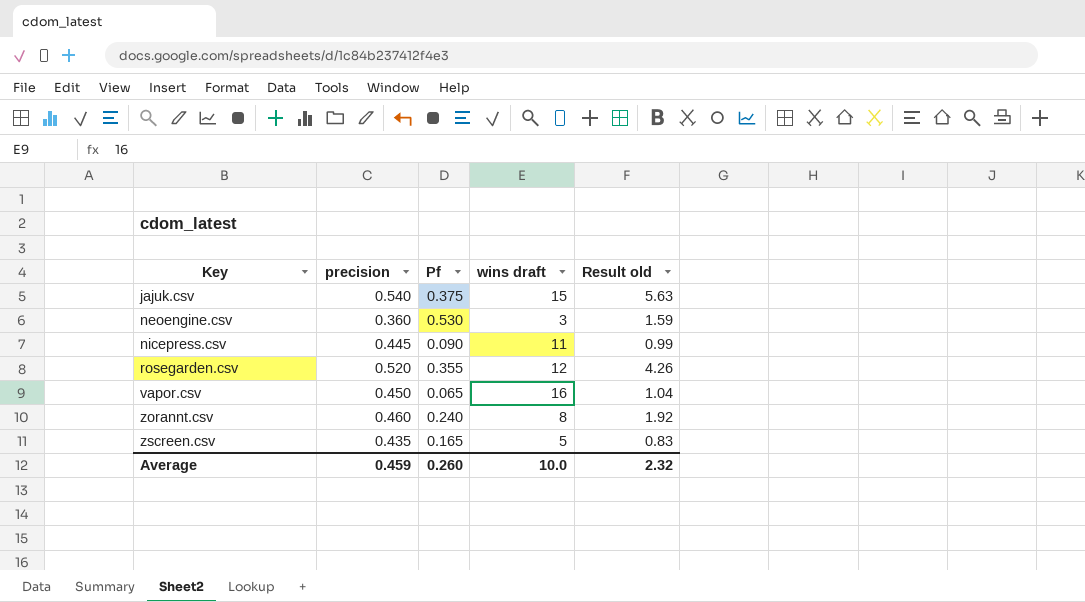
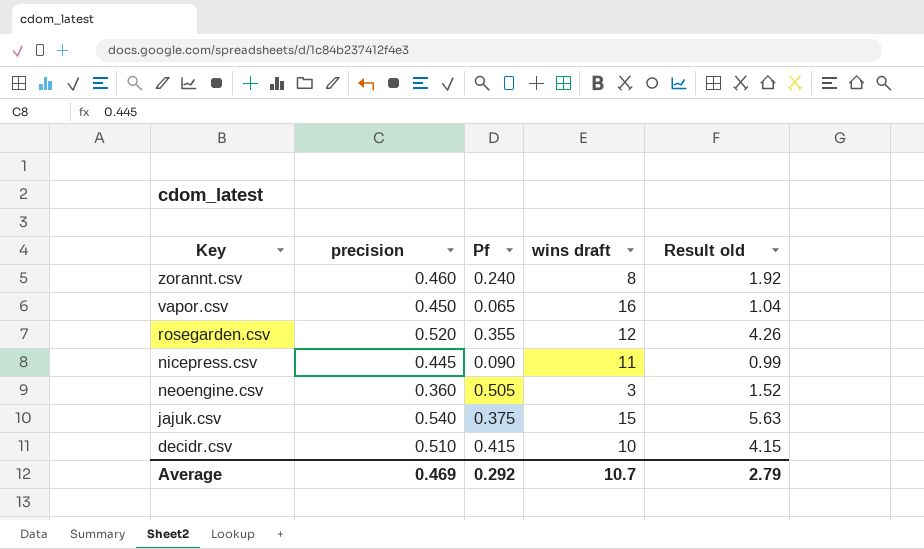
row order: Key ascending -> Key descending
row zscreen.csv: 0.435 | 0.165 | 5 | 0.83 -> none
neoengine.csv | Pf: 0.530 -> 0.505
neoengine.csv | Result old: 1.59 -> 1.52
row decidr.csv: none -> 0.510 | 0.415 | 10 | 4.15
Average | precision: 0.459 -> 0.469
Average | Pf: 0.260 -> 0.292
Average | wins draft: 10.0 -> 10.7
Average | Result old: 2.32 -> 2.79

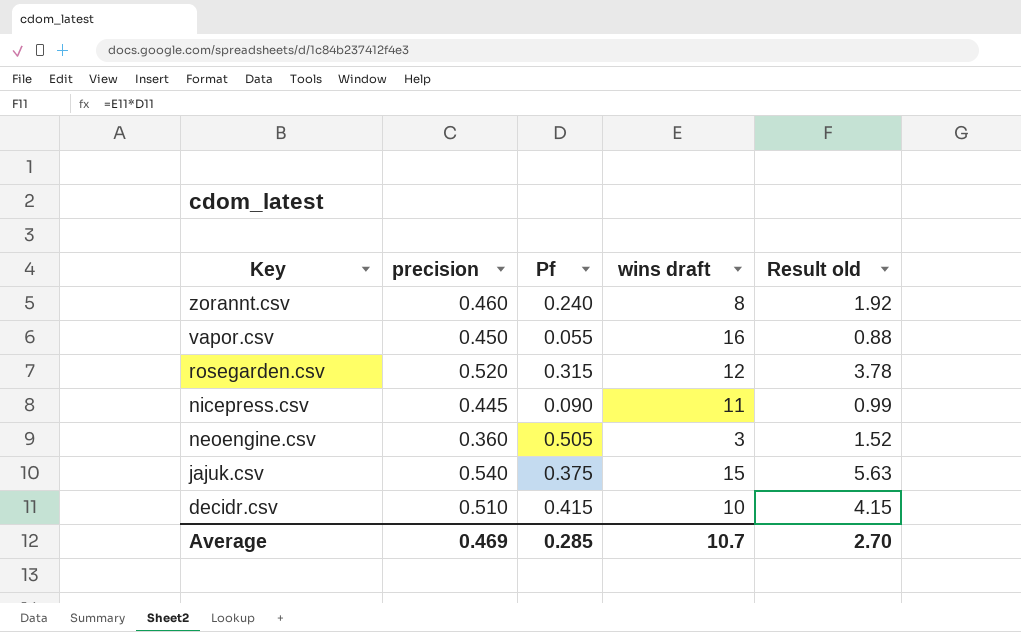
vapor.csv | Pf: 0.065 -> 0.055
vapor.csv | Result old: 1.04 -> 0.88
rosegarden.csv | Pf: 0.355 -> 0.315
rosegarden.csv | Result old: 4.26 -> 3.78
Average | Pf: 0.292 -> 0.285
Average | Result old: 2.79 -> 2.70

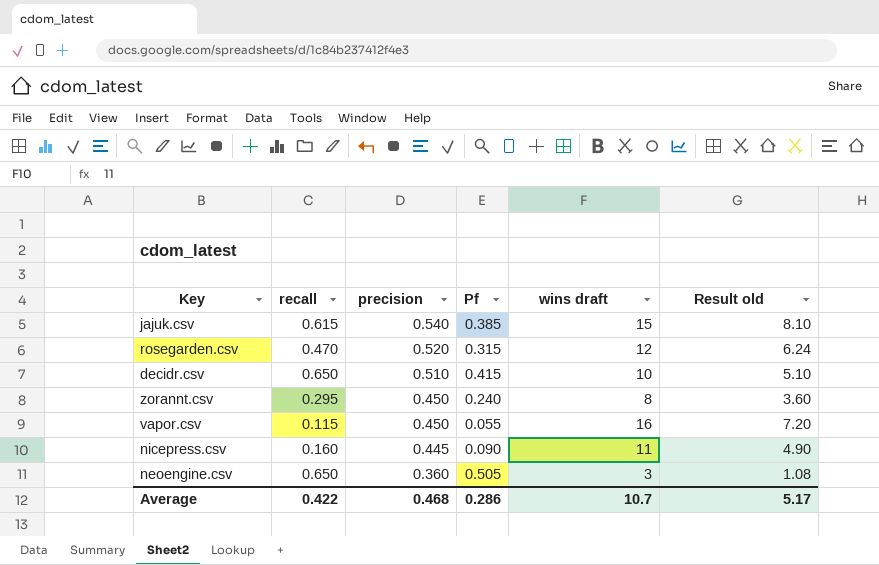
row order: Key descending -> precision descending
column recall | position: none -> 2
column Result old | formula: [Pf] * [wins draft] -> [precision] * [wins draft]
jajuk.csv | Pf: 0.375 -> 0.385
zorannt.csv | precision: 0.460 -> 0.450
Average | precision: 0.469 -> 0.468
Average | Pf: 0.285 -> 0.286
Average | Result old: 2.70 -> 5.17

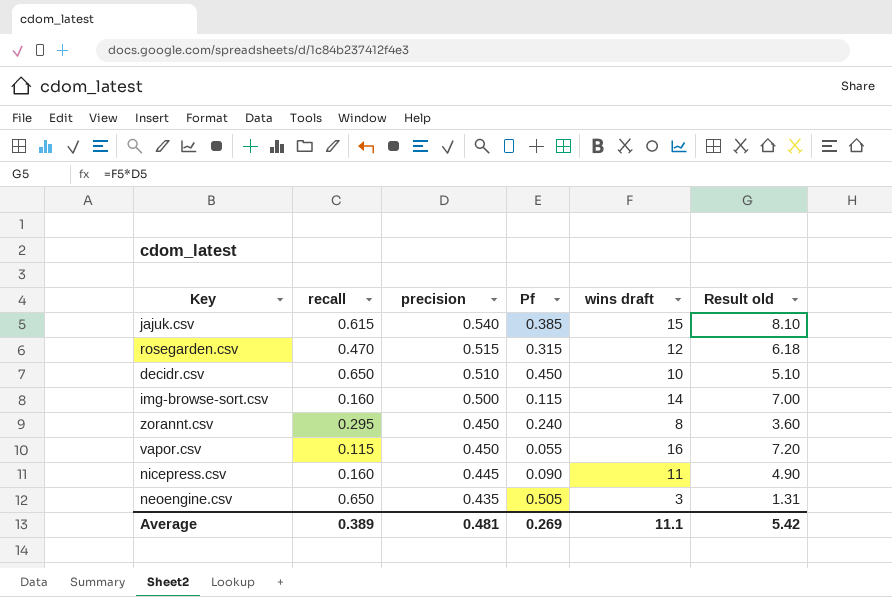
rosegarden.csv | precision: 0.520 -> 0.515
rosegarden.csv | Result old: 6.24 -> 6.18
decidr.csv | Pf: 0.415 -> 0.450
row img-browse-sort.csv: none -> 0.160 | 0.500 | 0.115 | 14 | 7.00
neoengine.csv | precision: 0.360 -> 0.435
neoengine.csv | Result old: 1.08 -> 1.31
Average | recall: 0.422 -> 0.389
Average | precision: 0.468 -> 0.481
Average | Pf: 0.286 -> 0.269
Average | wins draft: 10.7 -> 11.1
Average | Result old: 5.17 -> 5.42

